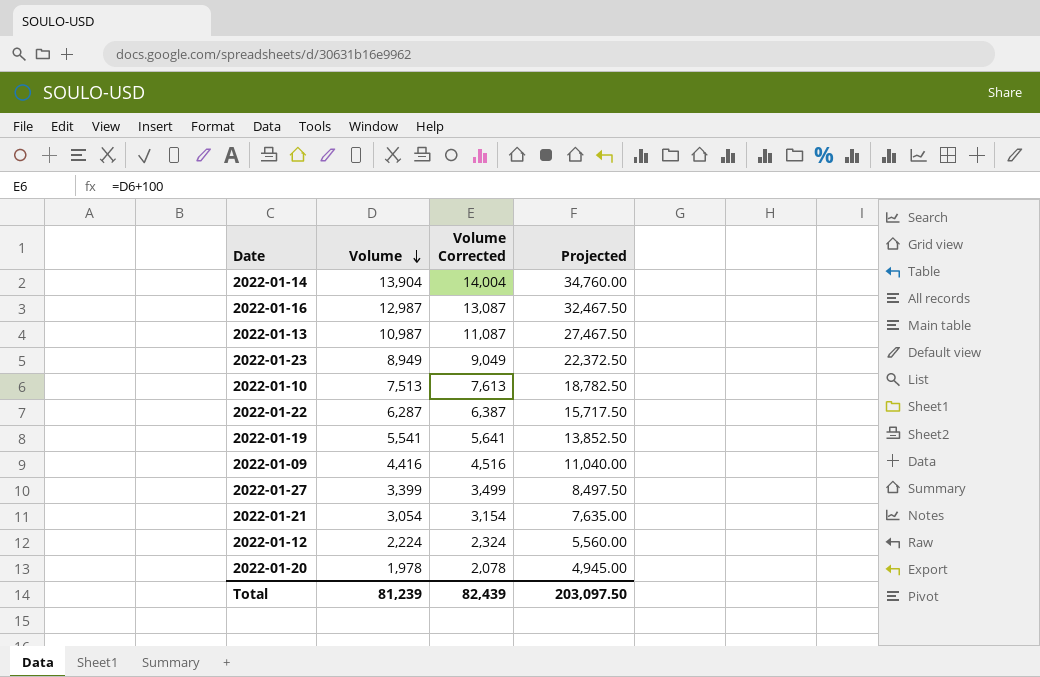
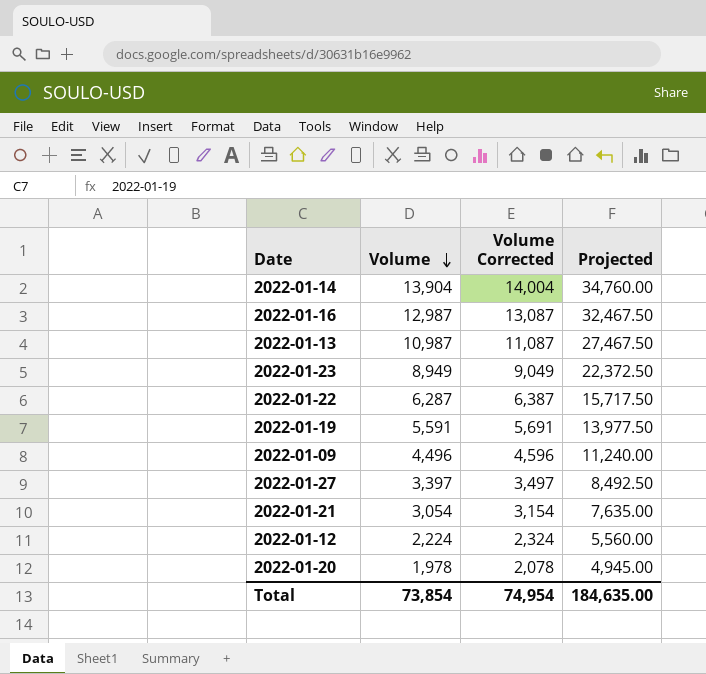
row 2022-01-10: 7,513 | 7,613 | 18,782.50 -> none
2022-01-19 | Volume: 5,541 -> 5,591
2022-01-19 | Volume Corrected: 5,641 -> 5,691
2022-01-19 | Projected: 13,852.50 -> 13,977.50
2022-01-09 | Volume: 4,416 -> 4,496
2022-01-09 | Volume Corrected: 4,516 -> 4,596
2022-01-09 | Projected: 11,040.00 -> 11,240.00
2022-01-27 | Volume: 3,399 -> 3,397
2022-01-27 | Volume Corrected: 3,499 -> 3,497
2022-01-27 | Projected: 8,497.50 -> 8,492.50
Total | Volume: 81,239 -> 73,854
Total | Volume Corrected: 82,439 -> 74,954
Total | Projected: 203,097.50 -> 184,635.00

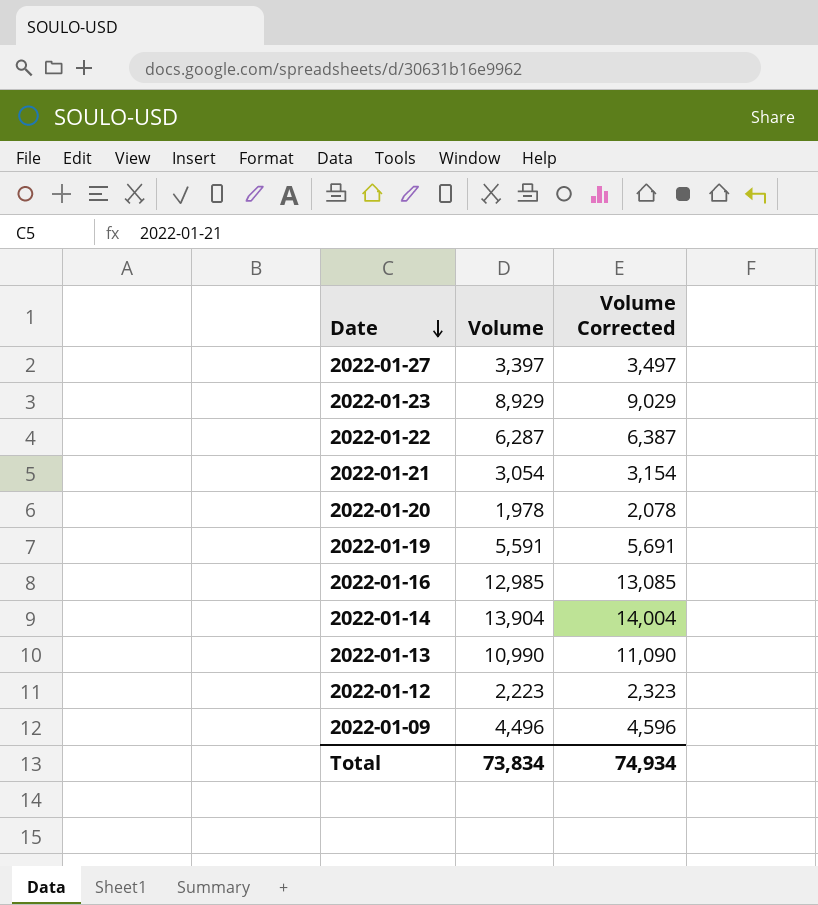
row order: Volume descending -> Date descending
column Projected | formula: [Volume] * 2.5 -> none
2022-01-23 | Volume: 8,949 -> 8,929
2022-01-23 | Volume Corrected: 9,049 -> 9,029
2022-01-16 | Volume: 12,987 -> 12,985
2022-01-16 | Volume Corrected: 13,087 -> 13,085
2022-01-13 | Volume: 10,987 -> 10,990
2022-01-13 | Volume Corrected: 11,087 -> 11,090
2022-01-12 | Volume: 2,224 -> 2,223
2022-01-12 | Volume Corrected: 2,324 -> 2,323
Total | Volume: 73,854 -> 73,834
Total | Volume Corrected: 74,954 -> 74,934

